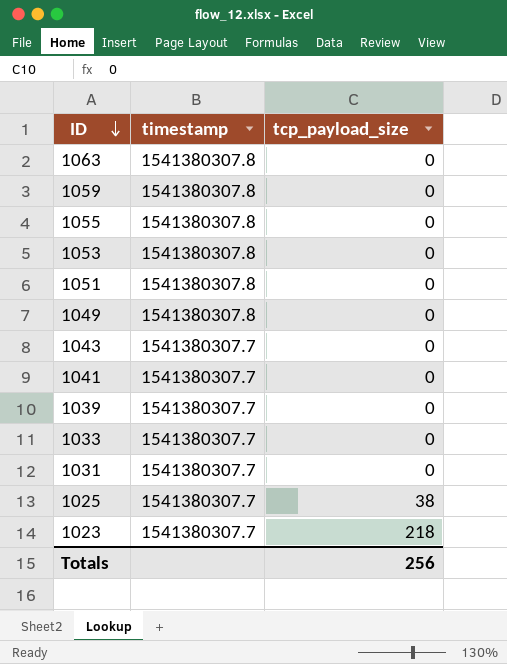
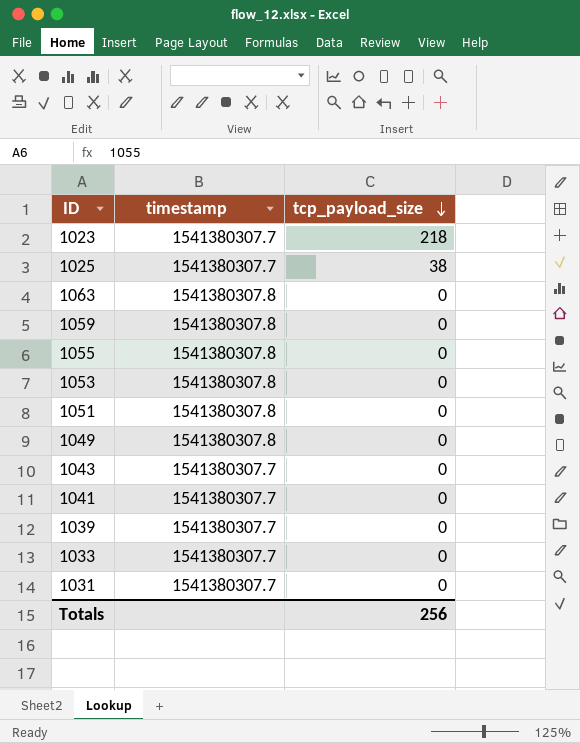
row order: ID descending -> tcp_payload_size descending

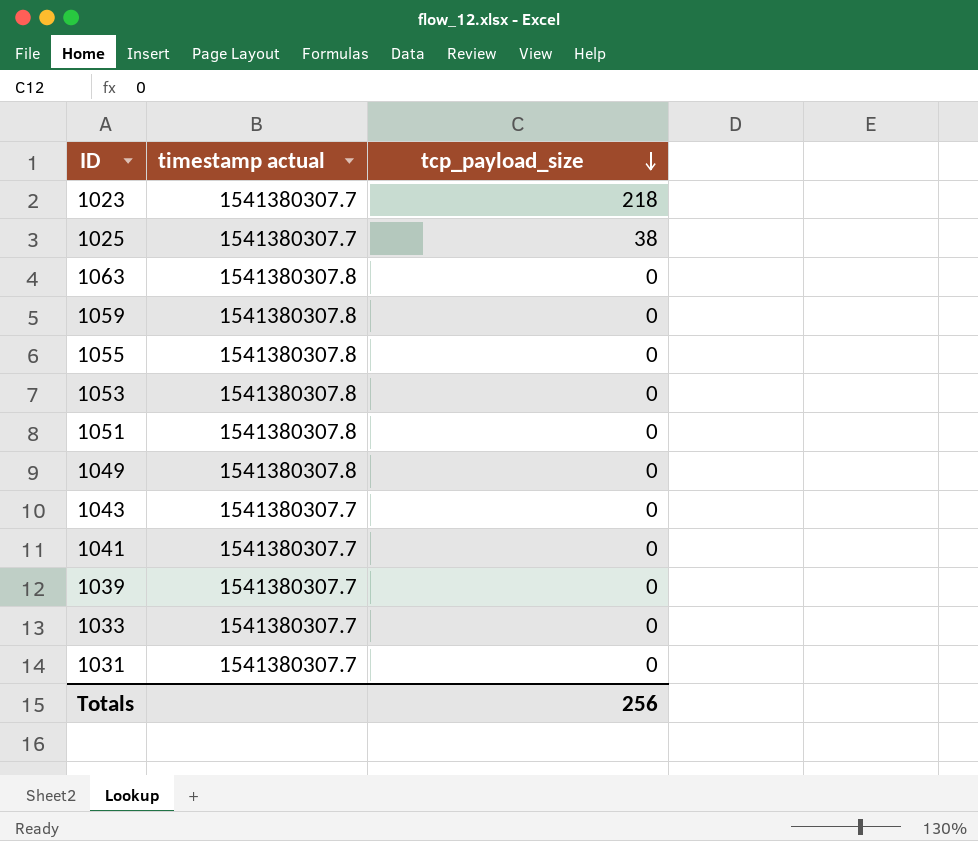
column name: timestamp -> timestamp actual

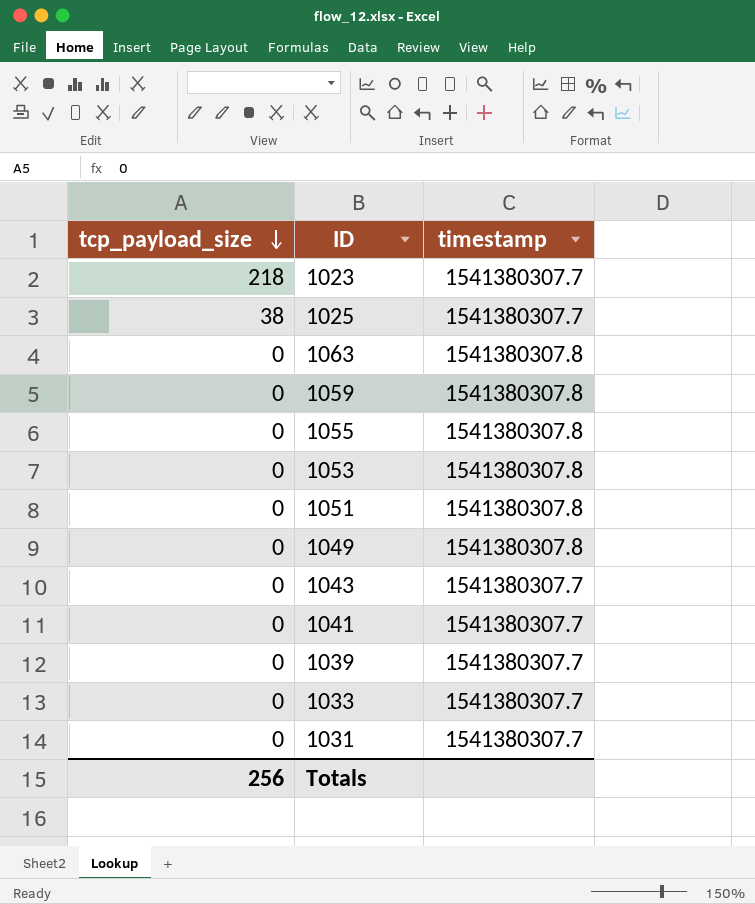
column tcp_payload_size | position: 3 -> 1
column name: timestamp actual -> timestamp

